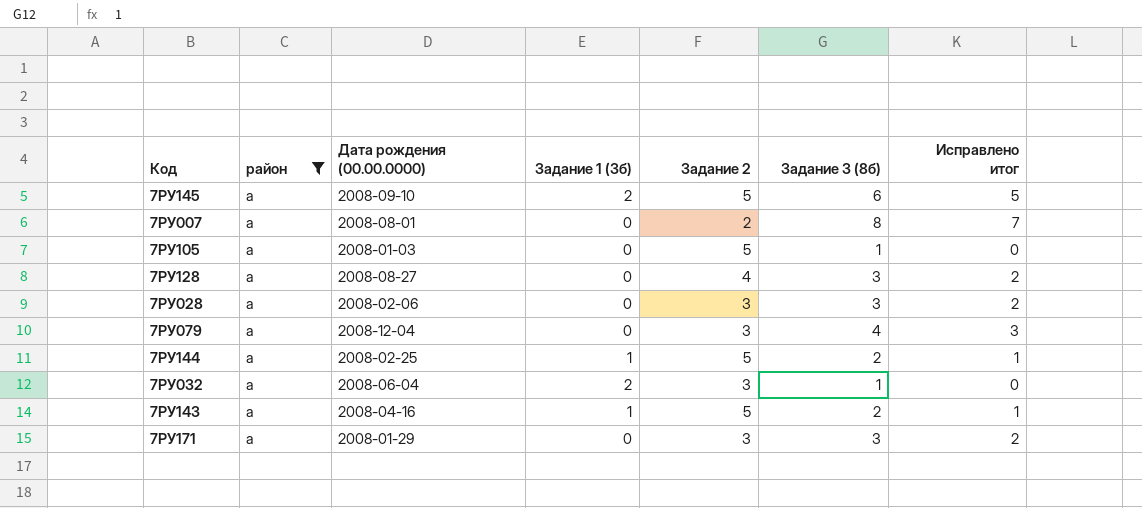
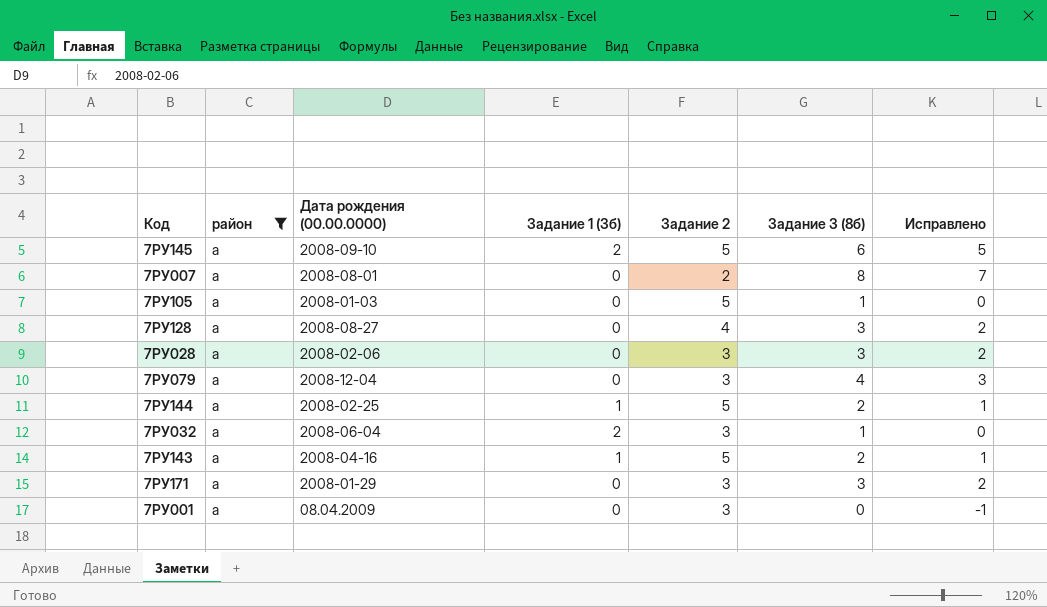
column name: Исправлено итог -> Исправлено
row 7РУ001: none -> а | 08.04.2009 | 0 | 3 | 0 | -1

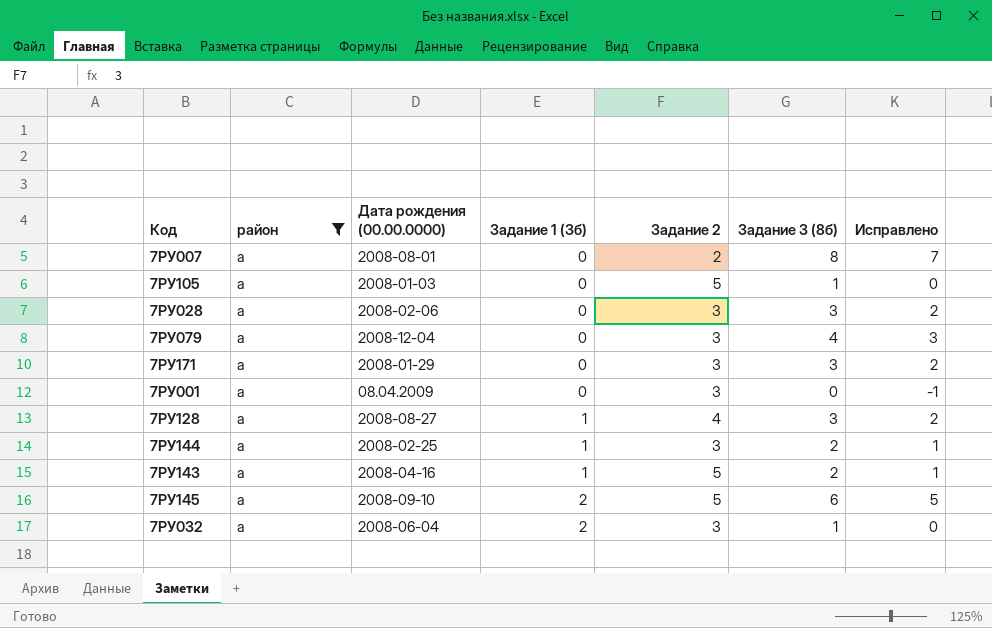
row order: none -> Задание 1 (3б) ascending
7РУ128 | Задание 1 (3б): 0 -> 1
7РУ144 | Задание 2: 5 -> 3

